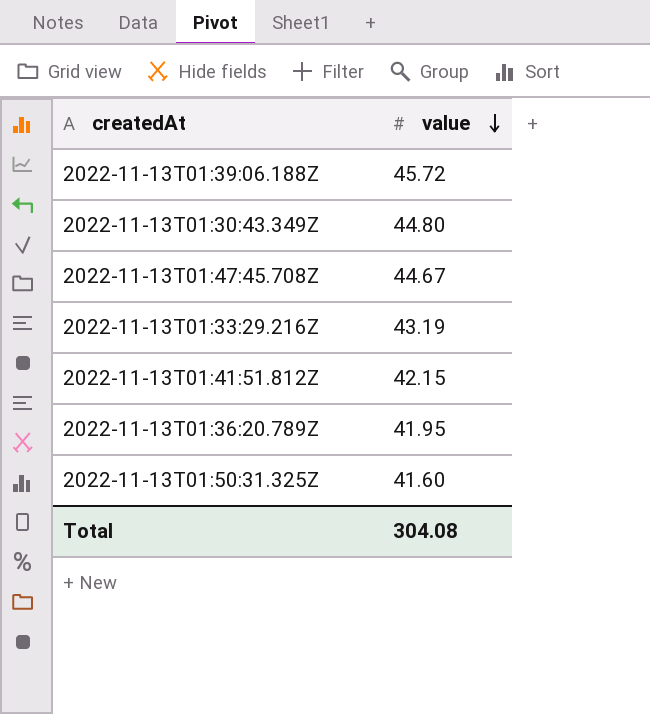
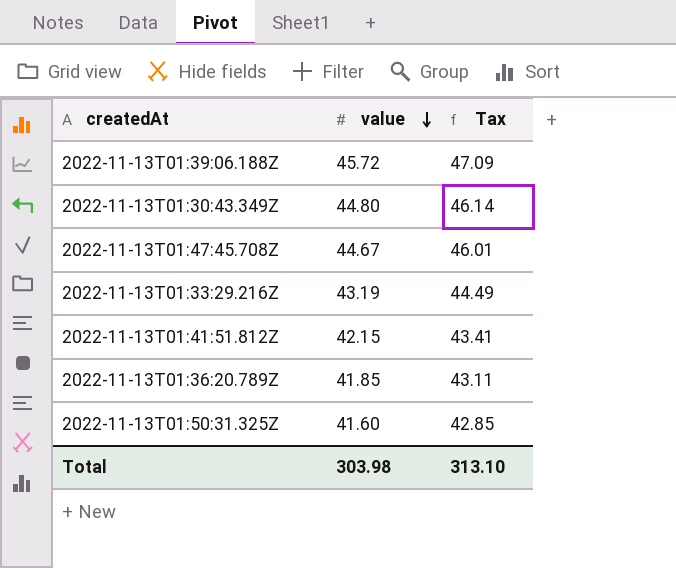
column Tax | formula: none -> [value] * 1.03
2022-11-13T01:36:20.789Z | value: 41.95 -> 41.85
Total | value: 304.08 -> 303.98

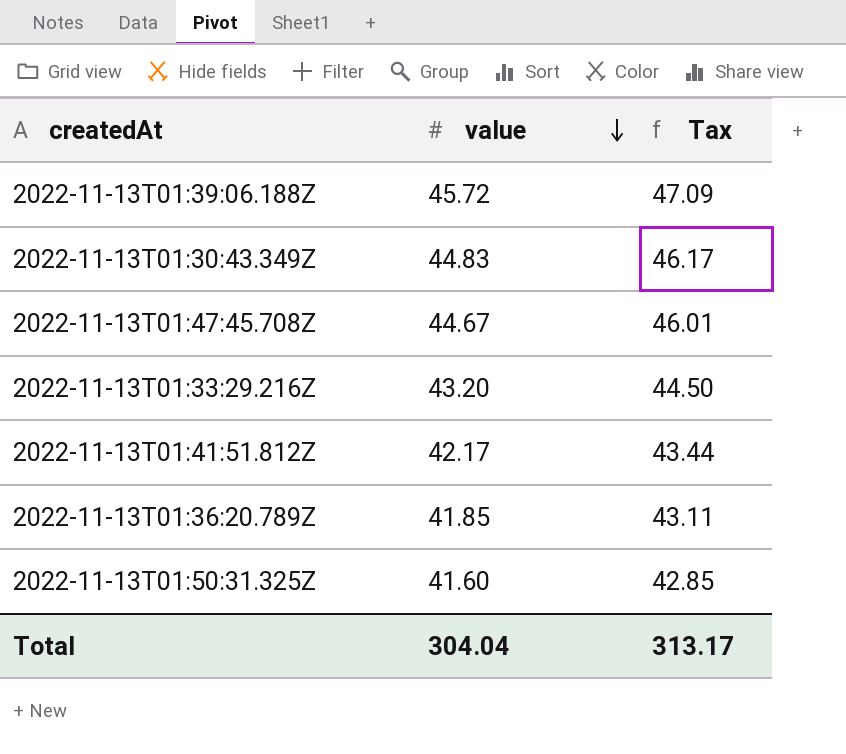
2022-11-13T01:30:43.349Z | value: 44.80 -> 44.83
2022-11-13T01:30:43.349Z | Tax: 46.14 -> 46.17
2022-11-13T01:33:29.216Z | value: 43.19 -> 43.20
2022-11-13T01:33:29.216Z | Tax: 44.49 -> 44.50
2022-11-13T01:41:51.812Z | value: 42.15 -> 42.17
2022-11-13T01:41:51.812Z | Tax: 43.41 -> 43.44
Total | value: 303.98 -> 304.04
Total | Tax: 313.10 -> 313.17

